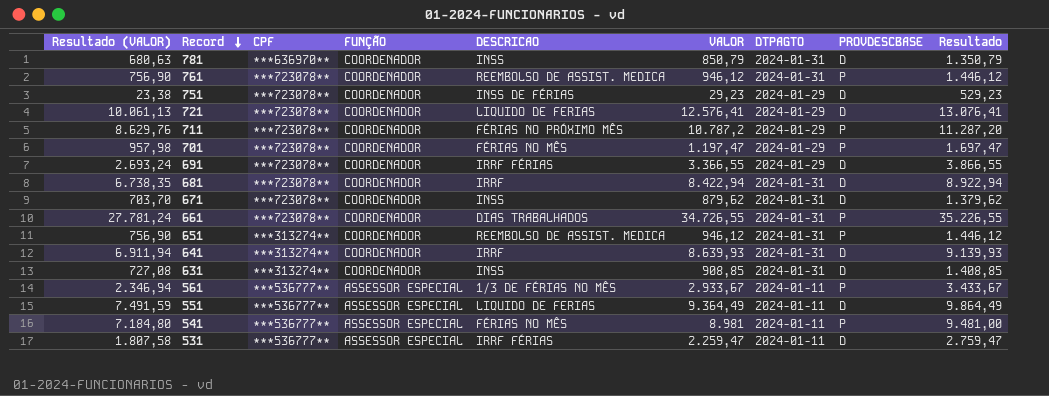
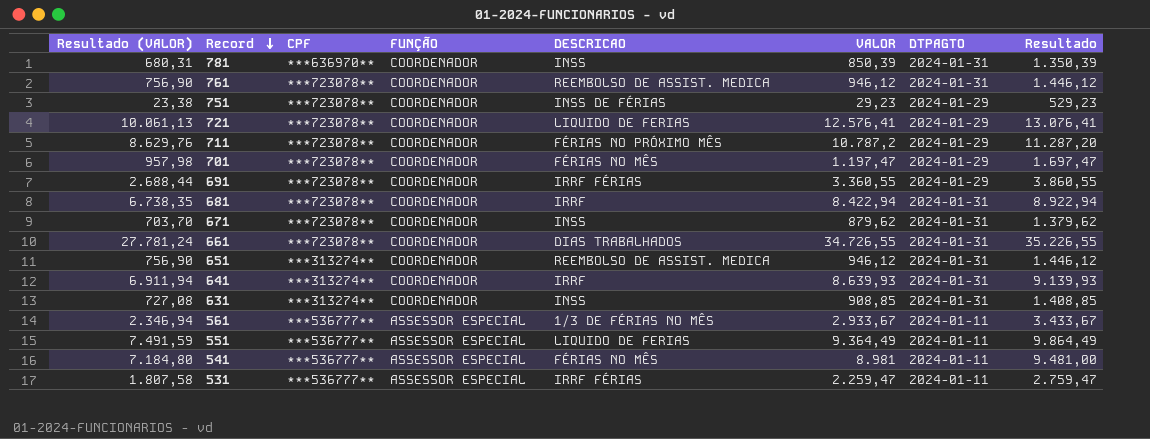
column PROVDESCBASE | position: 8 -> none
781 | Resultado (VALOR): 680,63 -> 680,31
781 | VALOR: 850,79 -> 850,39
781 | Resultado: 1.350,79 -> 1.350,39
691 | Resultado (VALOR): 2.693,24 -> 2.688,44
691 | VALOR: 3.366,55 -> 3.360,55
691 | Resultado: 3.866,55 -> 3.860,55

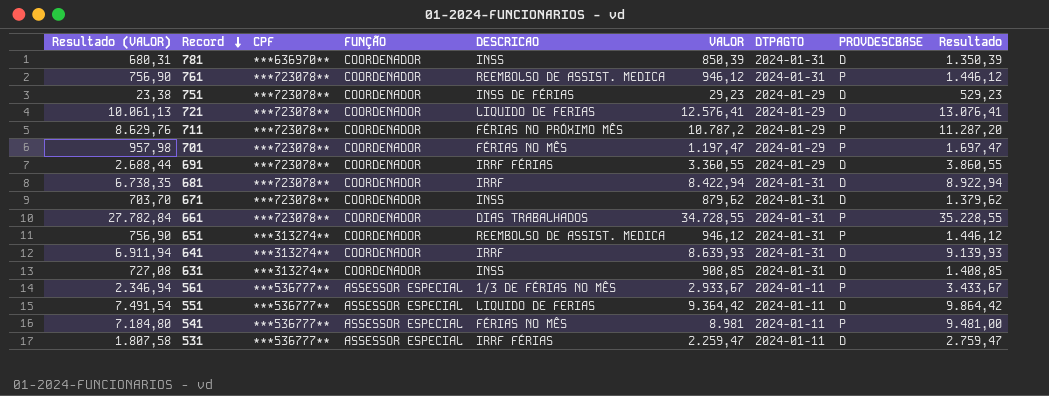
column PROVDESCBASE | position: none -> 8
661 | Resultado (VALOR): 27.781,24 -> 27.782,84
661 | VALOR: 34.726,55 -> 34.728,55
661 | Resultado: 35.226,55 -> 35.228,55
551 | Resultado (VALOR): 7.491,59 -> 7.491,54
551 | VALOR: 9.364,49 -> 9.364,42
551 | Resultado: 9.864,49 -> 9.864,42

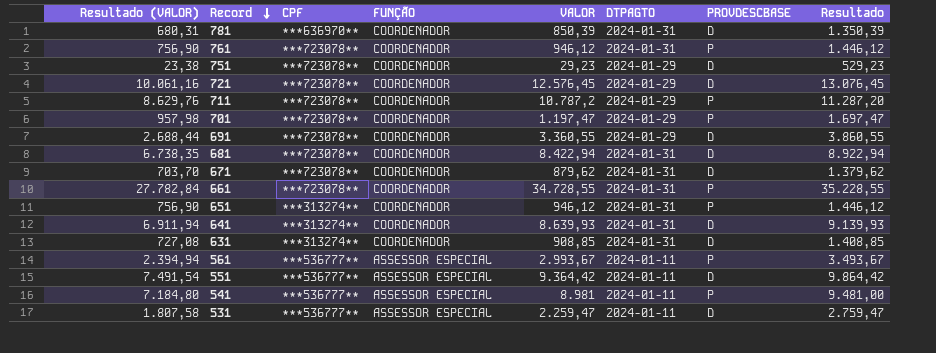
column DESCRICAO | position: 5 -> none
721 | Resultado (VALOR): 10.061,13 -> 10.061,16
721 | VALOR: 12.576,41 -> 12.576,45
721 | Resultado: 13.076,41 -> 13.076,45
561 | Resultado (VALOR): 2.346,94 -> 2.394,94
561 | VALOR: 2.933,67 -> 2.993,67
561 | Resultado: 3.433,67 -> 3.493,67

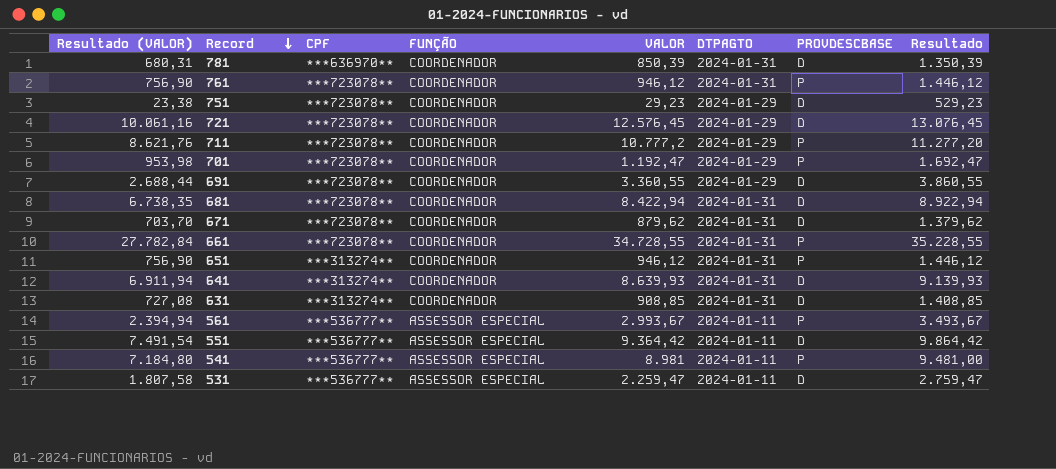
711 | Resultado (VALOR): 8.629,76 -> 8.621,76
711 | VALOR: 10.787,2 -> 10.777,2
711 | Resultado: 11.287,20 -> 11.277,20
701 | Resultado (VALOR): 957,98 -> 953,98
701 | VALOR: 1.197,47 -> 1.192,47
701 | Resultado: 1.697,47 -> 1.692,47

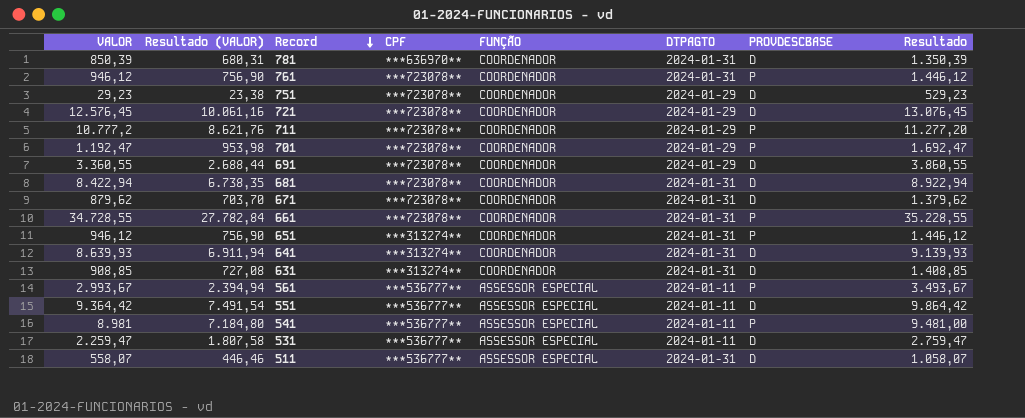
column VALOR | position: 5 -> 1
row 511: none -> 558,07 | 446,46 | ***536777** | ASSESSOR ESPECIAL | 2024-01-31 | D | 1.058,07

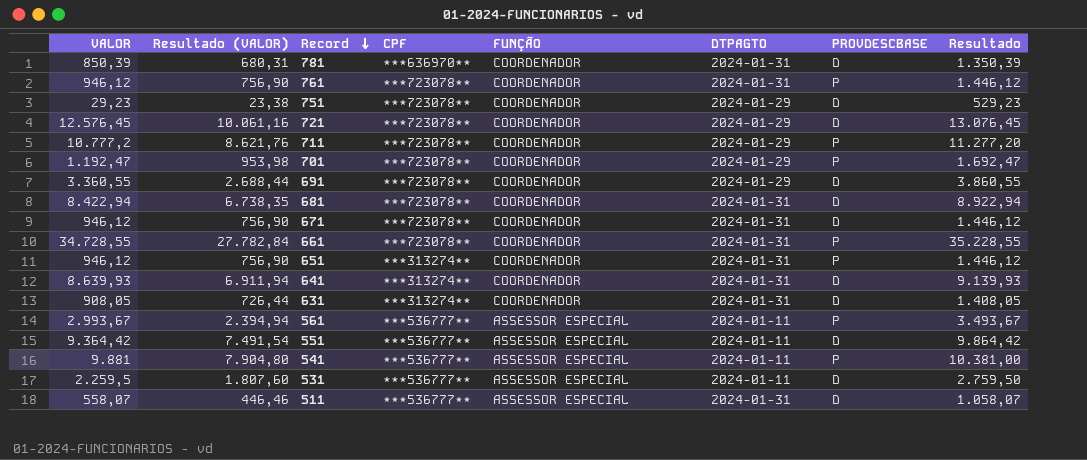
671 | VALOR: 879,62 -> 946,12
671 | Resultado (VALOR): 703,70 -> 756,90
671 | Resultado: 1.379,62 -> 1.446,12
631 | VALOR: 908,85 -> 908,05
631 | Resultado (VALOR): 727,08 -> 726,44
631 | Resultado: 1.408,85 -> 1.408,05
541 | VALOR: 8.981 -> 9.881
541 | Resultado (VALOR): 7.184,80 -> 7.904,80
541 | Resultado: 9.481,00 -> 10.381,00
531 | VALOR: 2.259,47 -> 2.259,5
531 | Resultado (VALOR): 1.807,58 -> 1.807,60
531 | Resultado: 2.759,47 -> 2.759,50

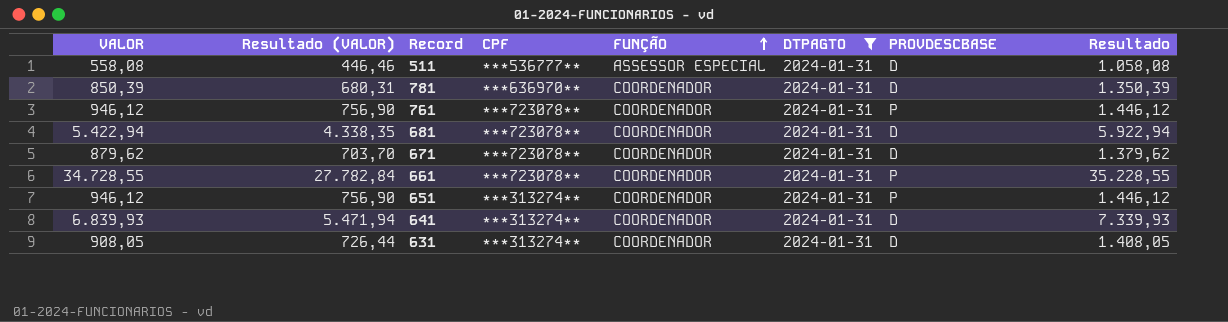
filter: none -> DTPAGTO = 2024-01-31
row order: Record descending -> FUNÇÃO ascending
511 | VALOR: 558,07 -> 558,08
511 | Resultado: 1.058,07 -> 1.058,08
681 | VALOR: 8.422,94 -> 5.422,94
681 | Resultado (VALOR): 6.738,35 -> 4.338,35
681 | Resultado: 8.922,94 -> 5.922,94
671 | VALOR: 946,12 -> 879,62
671 | Resultado (VALOR): 756,90 -> 703,70
671 | Resultado: 1.446,12 -> 1.379,62
641 | VALOR: 8.639,93 -> 6.839,93
641 | Resultado (VALOR): 6.911,94 -> 5.471,94
641 | Resultado: 9.139,93 -> 7.339,93

